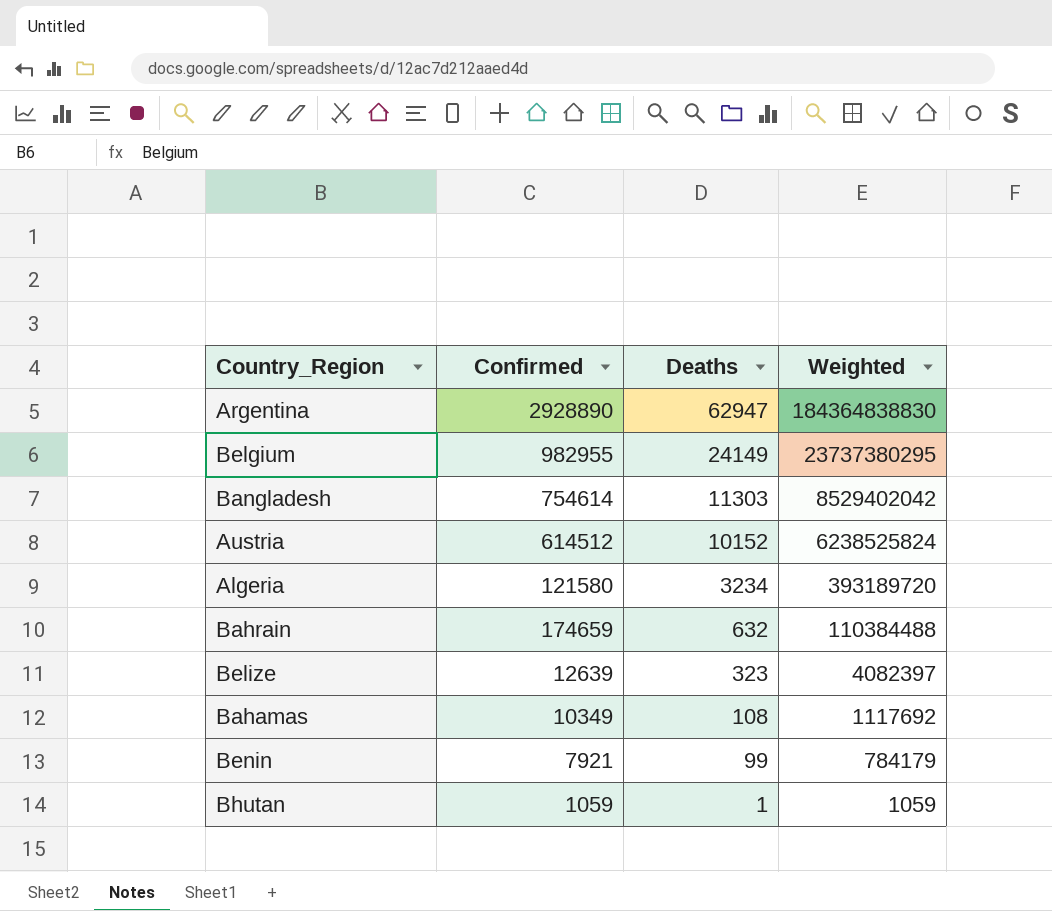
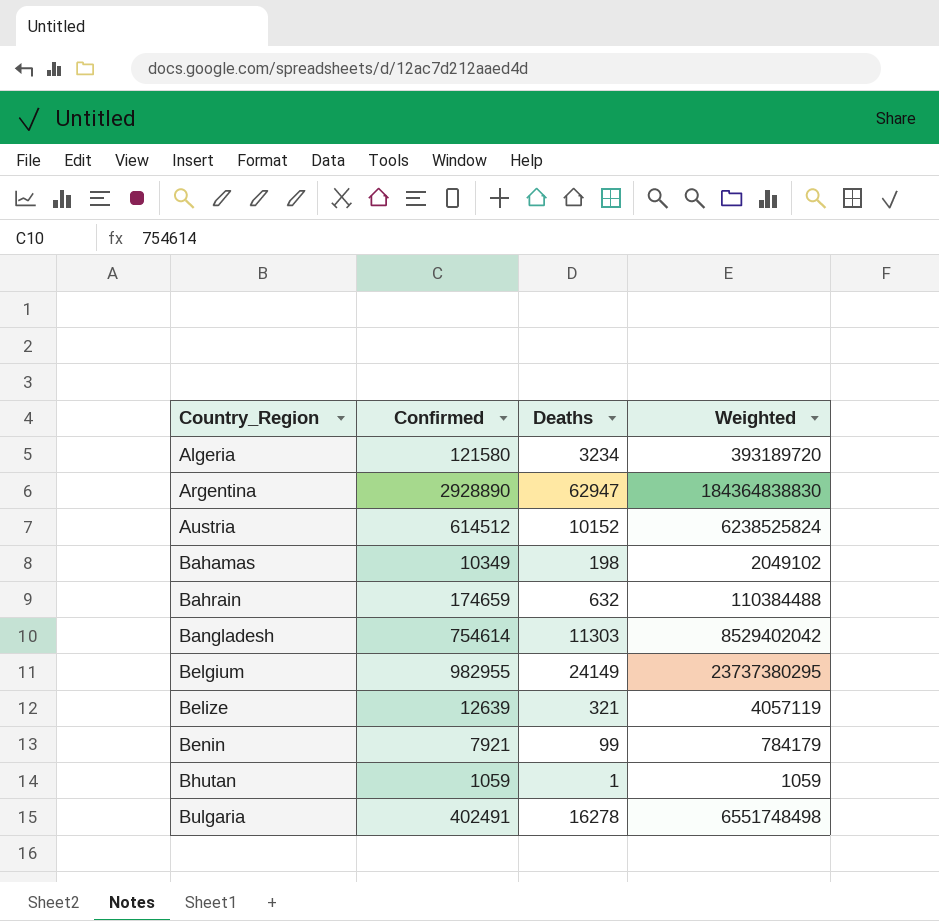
row order: Deaths descending -> Country_Region ascending
Bahamas | Deaths: 108 -> 198
Bahamas | Weighted: 1117692 -> 2049102
Belize | Deaths: 323 -> 321
Belize | Weighted: 4082397 -> 4057119
row Bulgaria: none -> 402491 | 16278 | 6551748498

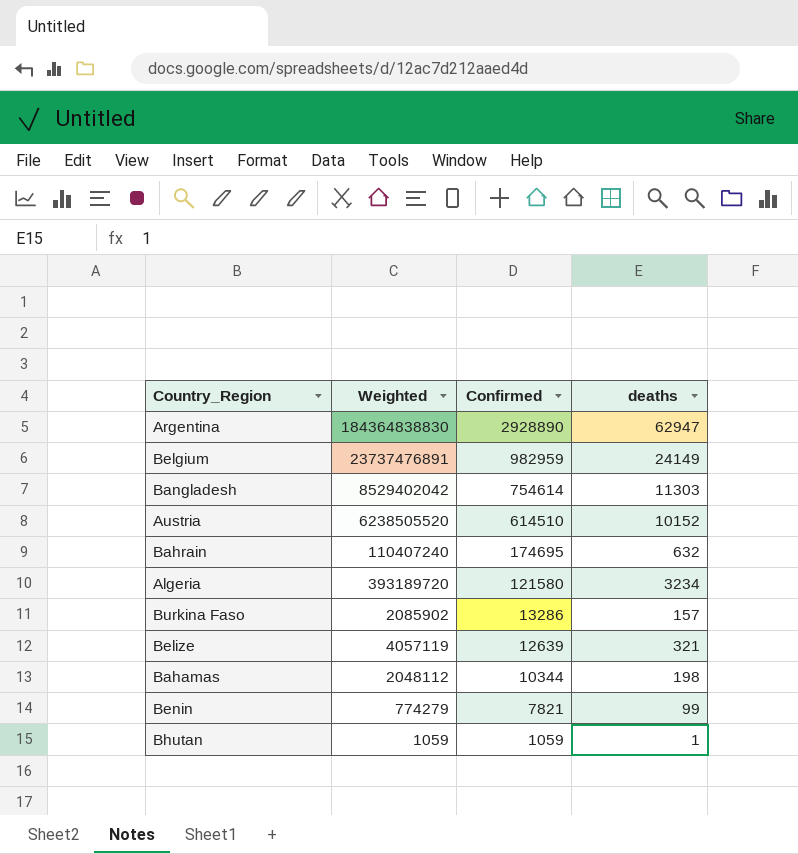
row order: Country_Region ascending -> Confirmed descending
column Weighted | position: 4 -> 2
column name: Deaths -> deaths
row Bulgaria: 402491 | 16278 | 6551748498 -> none
Belgium | Weighted: 23737380295 -> 23737476891
Belgium | Confirmed: 982955 -> 982959
Austria | Weighted: 6238525824 -> 6238505520
Austria | Confirmed: 614512 -> 614510
Bahrain | Weighted: 110384488 -> 110407240
Bahrain | Confirmed: 174659 -> 174695
row Burkina Faso: none -> 2085902 | 13286 | 157
Bahamas | Weighted: 2049102 -> 2048112
Bahamas | Confirmed: 10349 -> 10344
Benin | Weighted: 784179 -> 774279
Benin | Confirmed: 7921 -> 7821

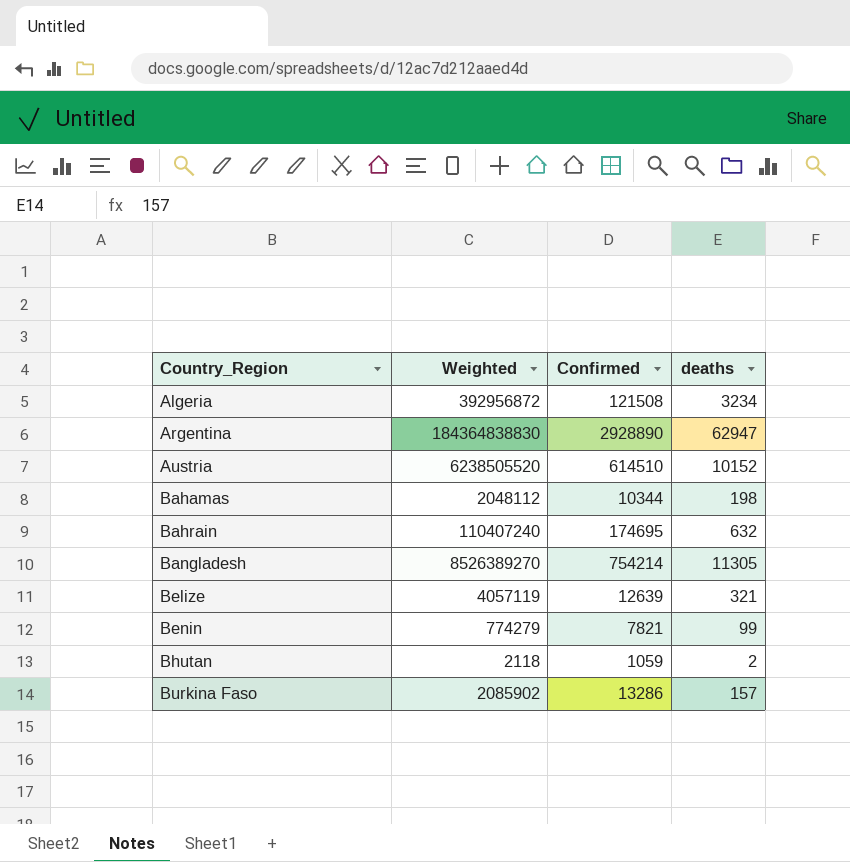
row order: Confirmed descending -> Country_Region ascending
row Belgium: 23737476891 | 982959 | 24149 -> none
Algeria | Weighted: 393189720 -> 392956872
Algeria | Confirmed: 121580 -> 121508
Bangladesh | Weighted: 8529402042 -> 8526389270
Bangladesh | Confirmed: 754614 -> 754214
Bangladesh | deaths: 11303 -> 11305
Bhutan | Weighted: 1059 -> 2118
Bhutan | deaths: 1 -> 2

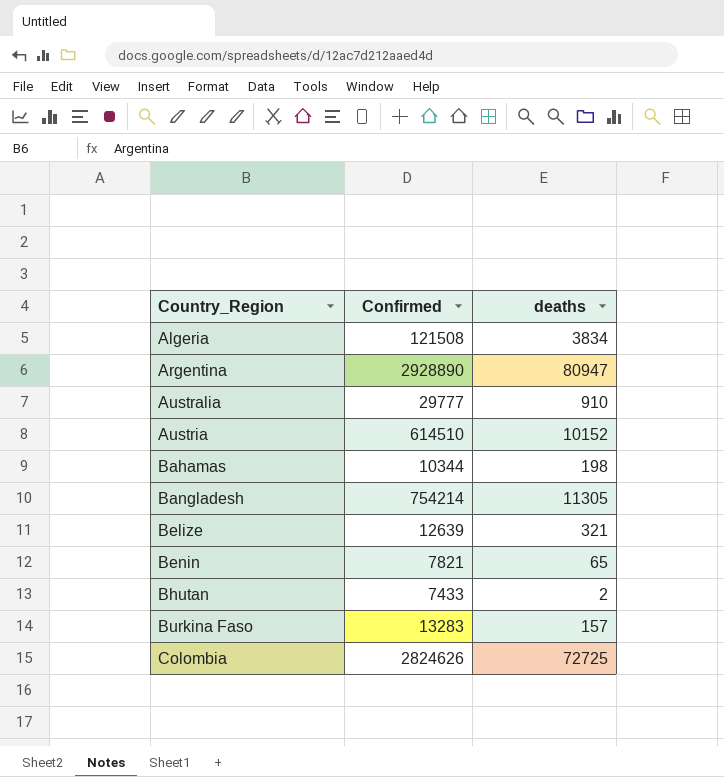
column Weighted | formula: [Confirmed] * [deaths] -> none
row Bahrain: 110407240 | 174695 | 632 -> none
Algeria | deaths: 3234 -> 3834
Argentina | deaths: 62947 -> 80947
row Australia: none -> 29777 | 910
Benin | deaths: 99 -> 65
Bhutan | Confirmed: 1059 -> 7433
Burkina Faso | Confirmed: 13286 -> 13283
row Colombia: none -> 2824626 | 72725

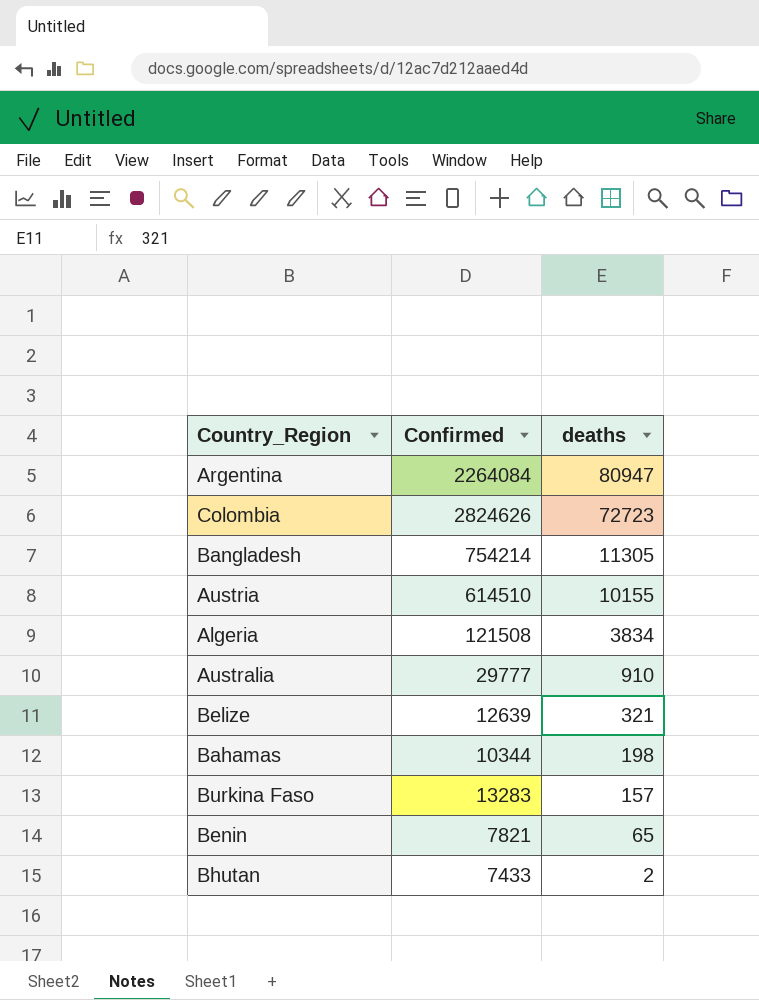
row order: Country_Region ascending -> deaths descending
Argentina | Confirmed: 2928890 -> 2264084
Colombia | deaths: 72725 -> 72723
Austria | deaths: 10152 -> 10155

